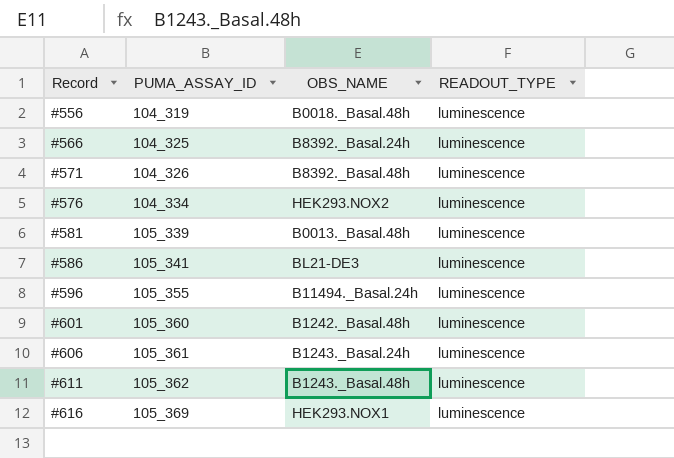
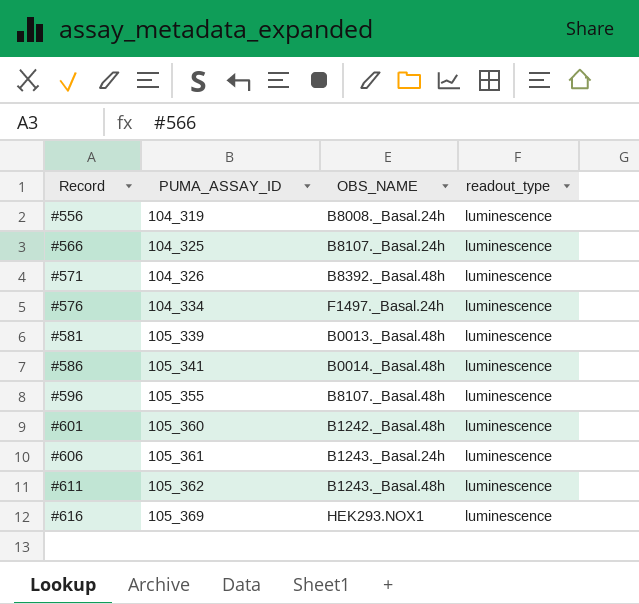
column name: READOUT_TYPE -> readout_type
#556 | OBS_NAME: B0018._Basal.48h -> B8008._Basal.24h
#566 | OBS_NAME: B8392._Basal.24h -> B8107._Basal.24h
#576 | OBS_NAME: HEK293.NOX2 -> F1497._Basal.24h
#586 | OBS_NAME: BL21-DE3 -> B0014._Basal.48h
#596 | OBS_NAME: B11494._Basal.24h -> B8107._Basal.48h

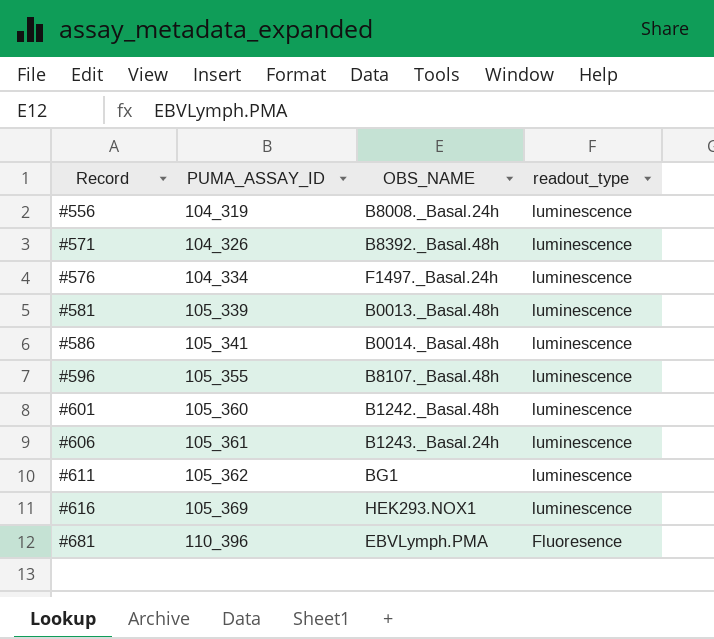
row #566: 104_325 | B8107._Basal.24h | luminescence -> none
#611 | OBS_NAME: B1243._Basal.48h -> BG1
row #681: none -> 110_396 | EBVLymph.PMA | Fluoresence

